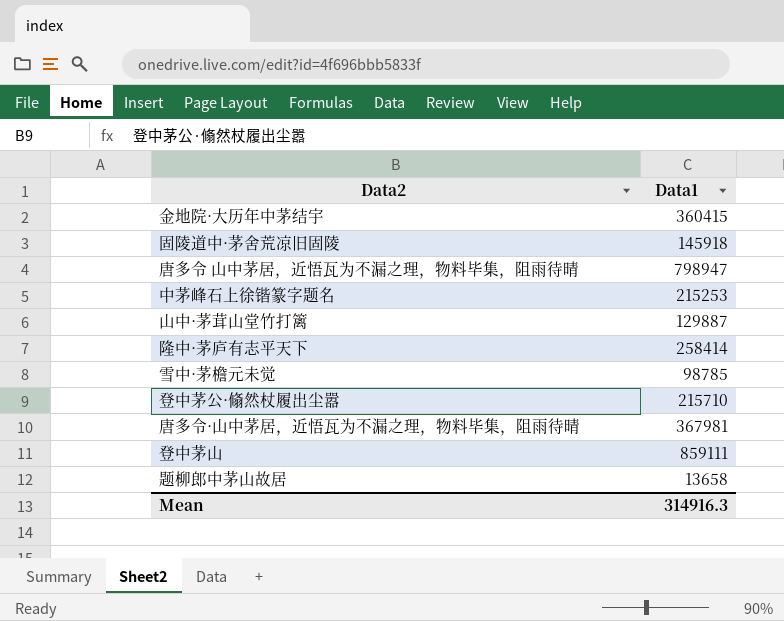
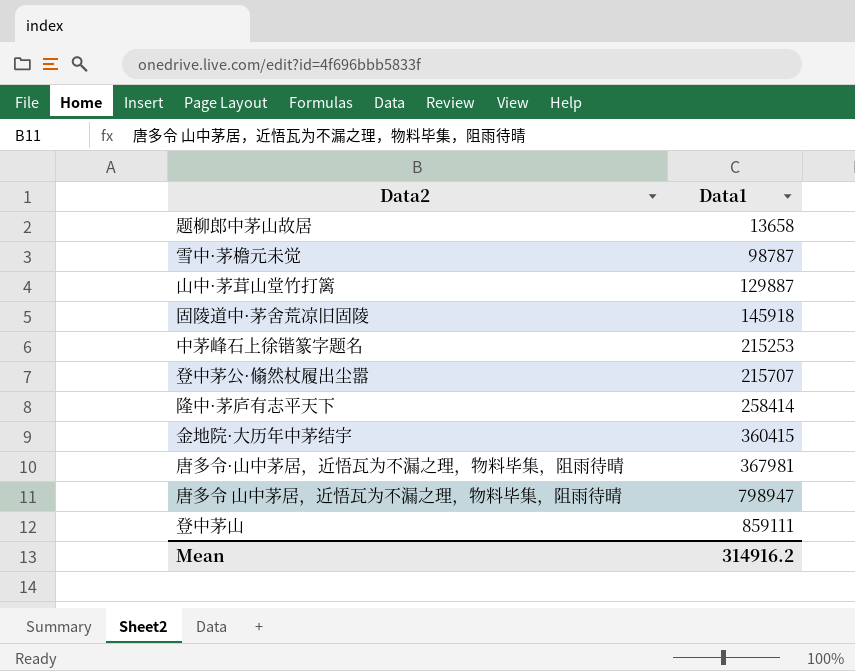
row order: none -> Data1 ascending
雪中·茅檐元未觉 | Data1: 98785 -> 98787
登中茅公·翛然杖履出尘嚣 | Data1: 215710 -> 215707
Mean | Data1: 314916.3 -> 314916.2

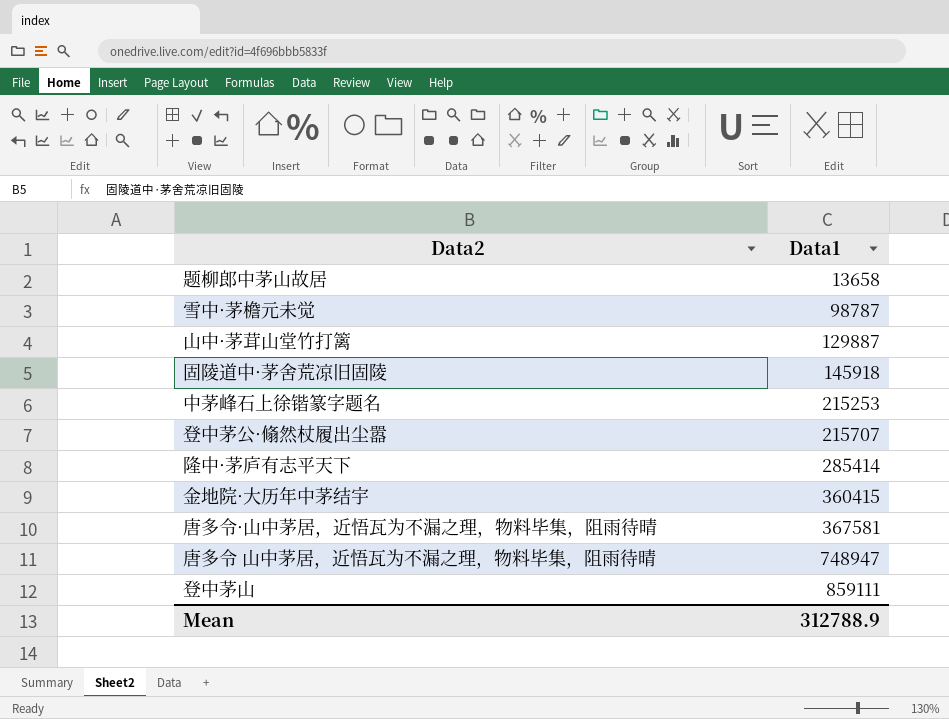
隆中·茅庐有志平天下 | Data1: 258414 -> 285414
唐多令·山中茅居，近悟瓦为不漏之理，物料毕集，阻雨待晴 | Data1: 367981 -> 367581
唐多令 山中茅居，近悟瓦为不漏之理，物料毕集，阻雨待晴 | Data1: 798947 -> 748947
Mean | Data1: 314916.2 -> 312788.9

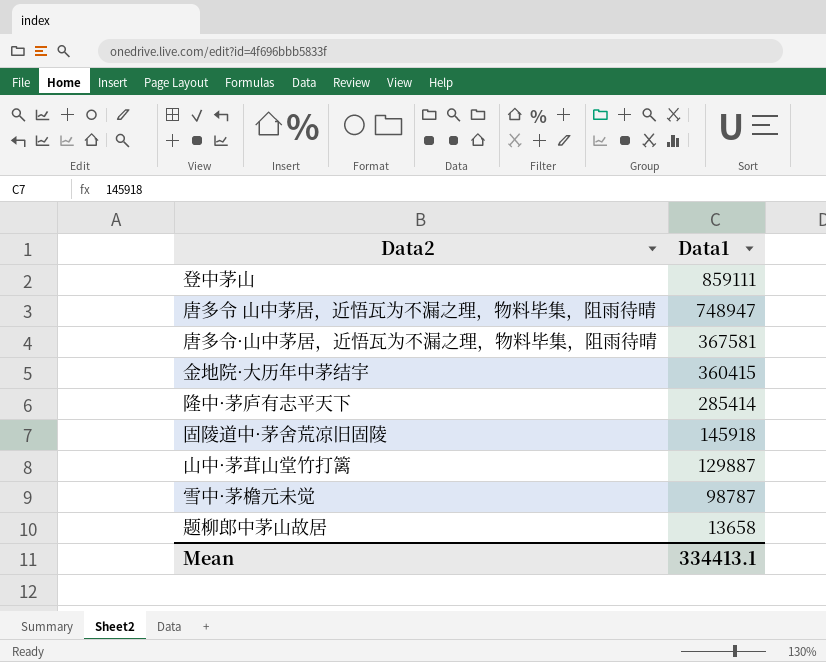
row order: Data1 ascending -> Data1 descending
row 中茅峰石上徐锴篆字题名: 215253 -> none
row 登中茅公·翛然杖履出尘嚣: 215707 -> none
Mean | Data1: 312788.9 -> 334413.1

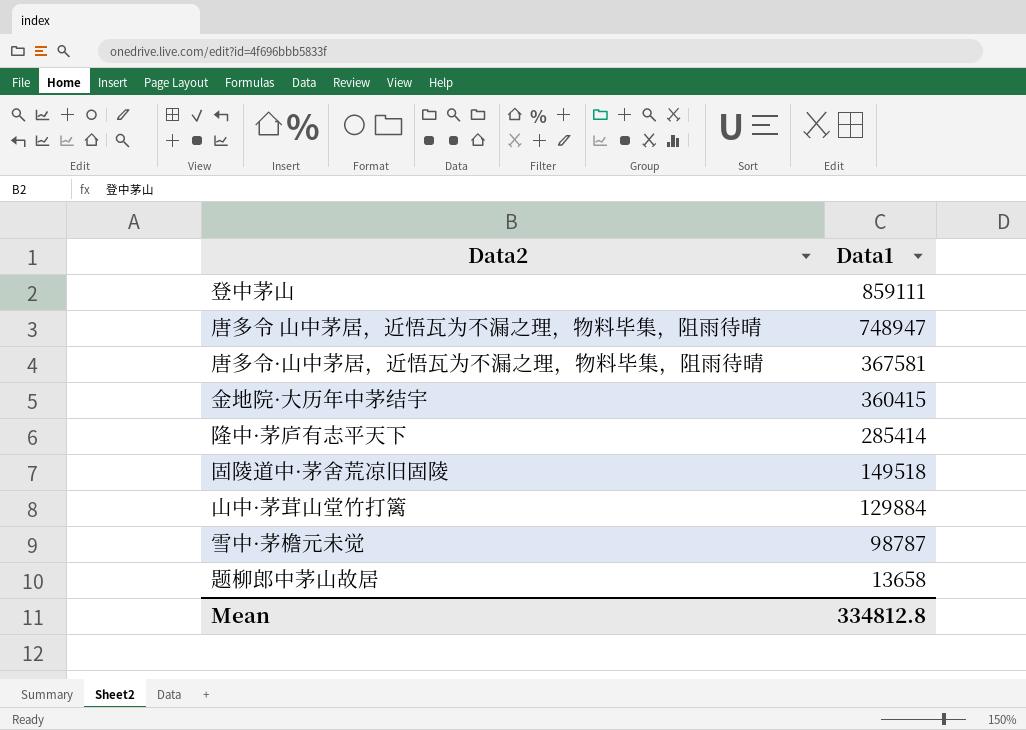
固陵道中·茅舍荒凉旧固陵 | Data1: 145918 -> 149518
山中·茅茸山堂竹打篱 | Data1: 129887 -> 129884
Mean | Data1: 334413.1 -> 334812.8

